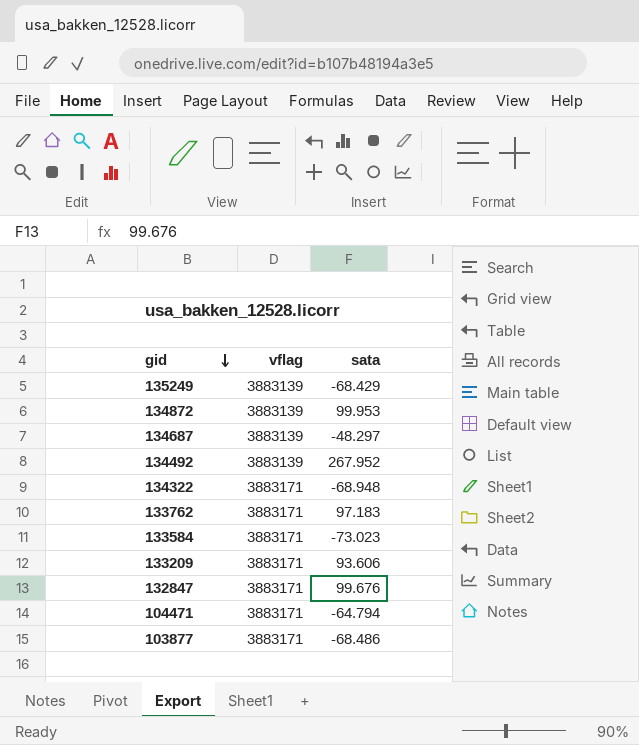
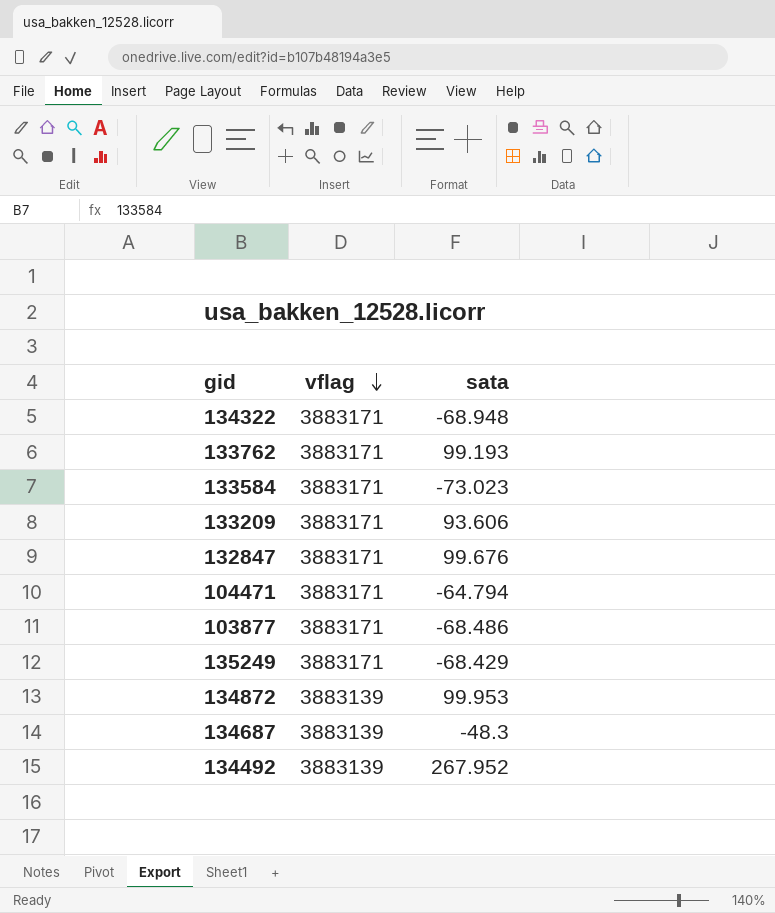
row order: gid descending -> vflag descending
133762 | sata: 97.183 -> 99.193
135249 | vflag: 3883139 -> 3883171
134687 | sata: -48.297 -> -48.3

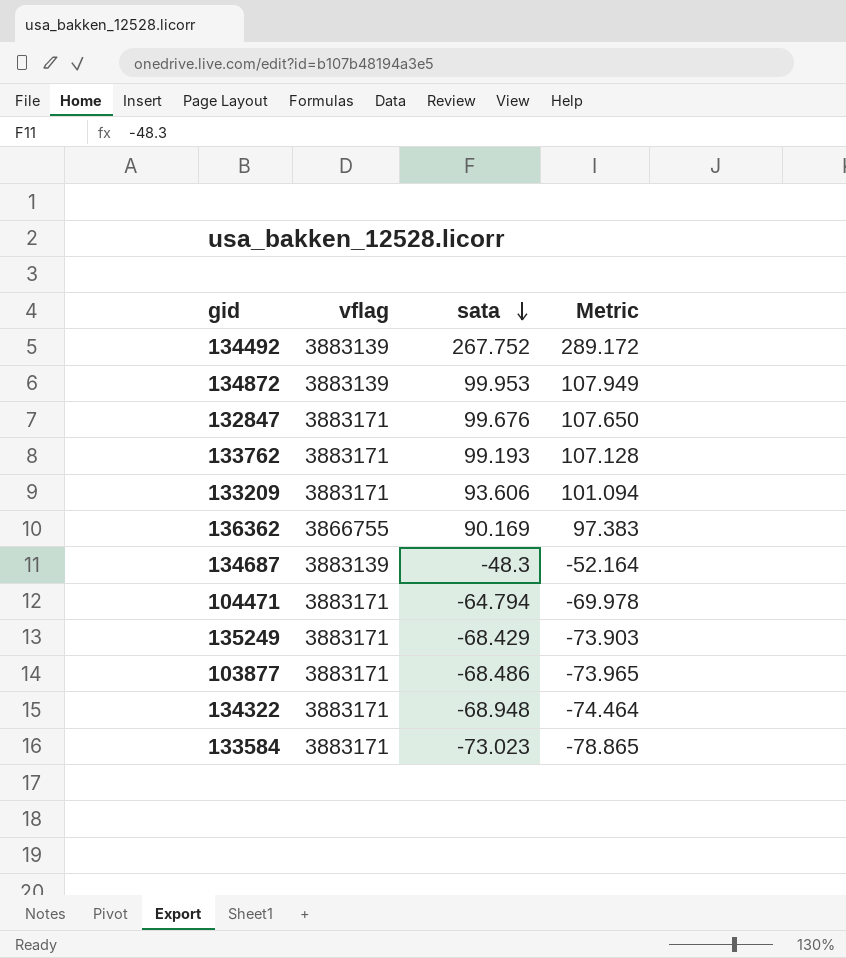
row order: vflag descending -> sata descending
column Metric | formula: none -> [sata] * 1.08
134492 | sata: 267.952 -> 267.752
row 136362: none -> 3866755 | 90.169 | 97.383

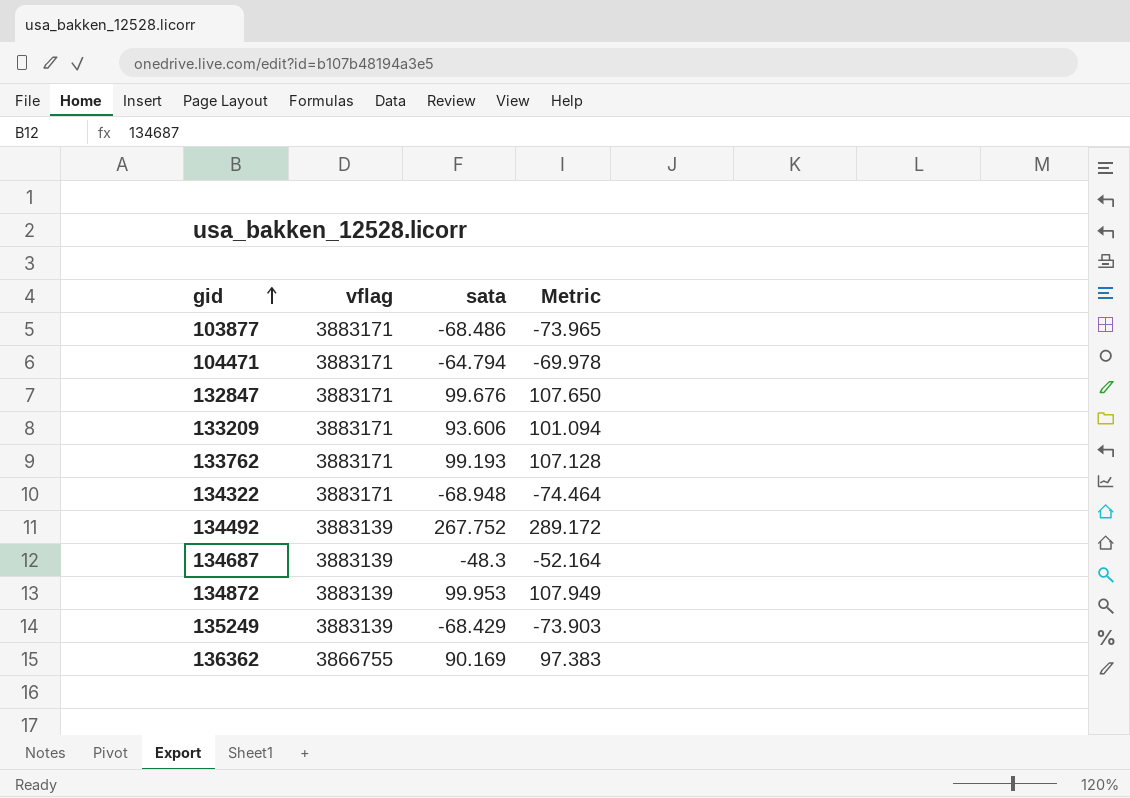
row order: sata descending -> gid ascending
row 133584: 3883171 | -73.023 | -78.865 -> none
135249 | vflag: 3883171 -> 3883139

